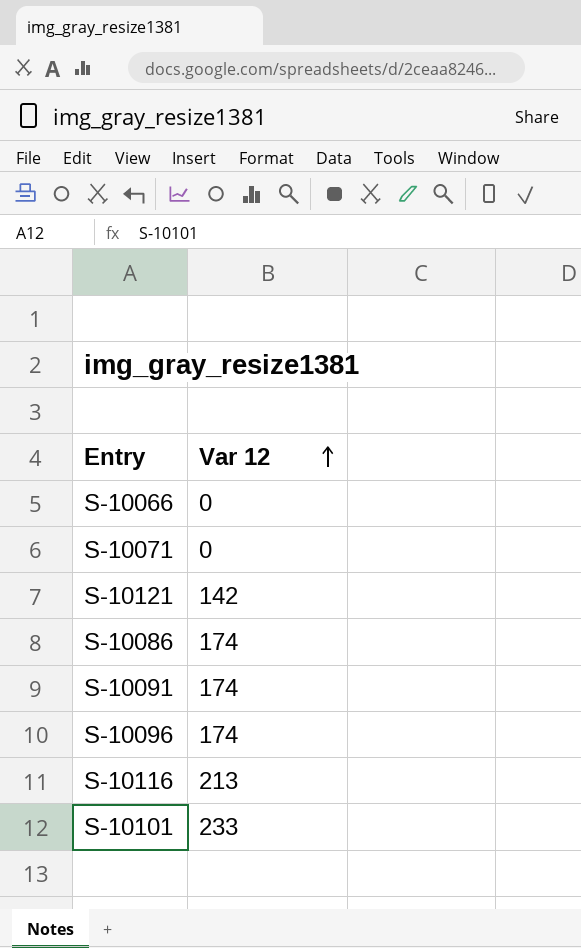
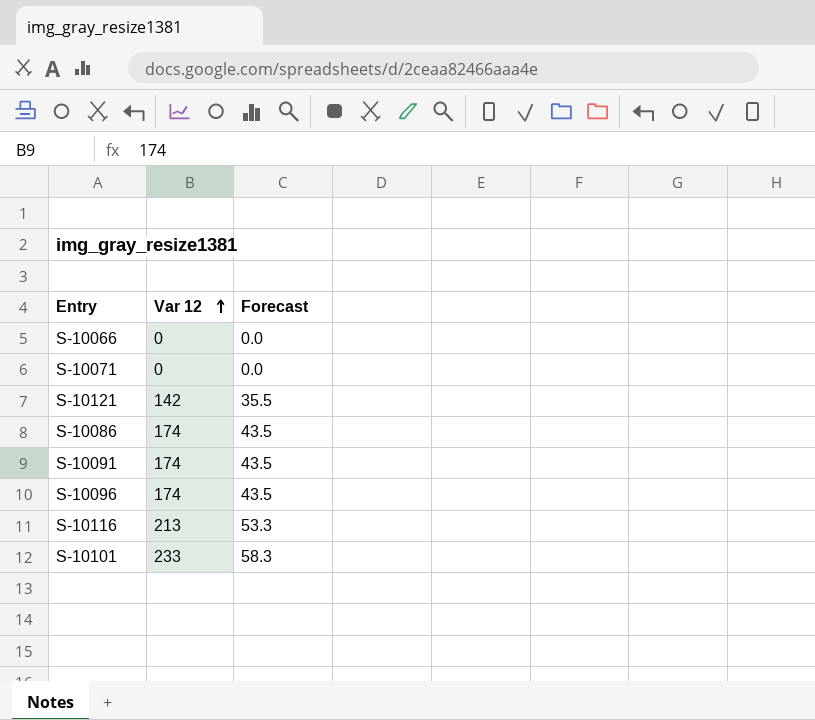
column Forecast | formula: none -> [Var 12] * 0.25

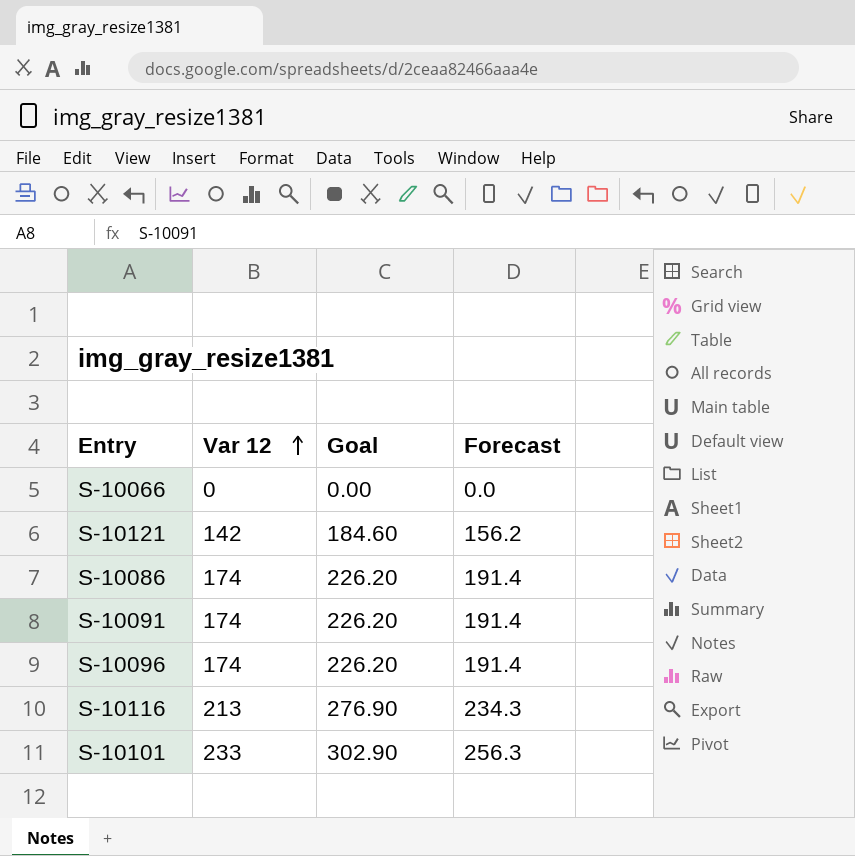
column Goal | formula: none -> [Var 12] * 1.3
column Forecast | formula: [Var 12] * 0.25 -> [Var 12] * 1.1
row S-10071: 0 | 0.0 -> none

